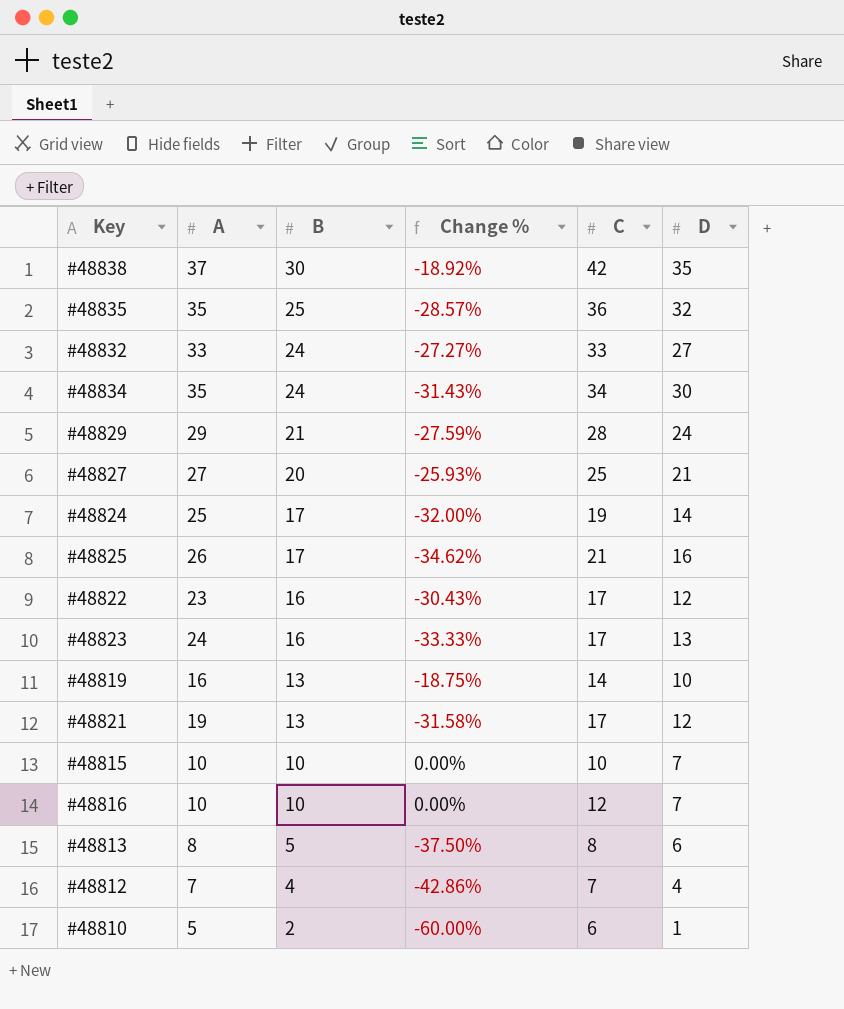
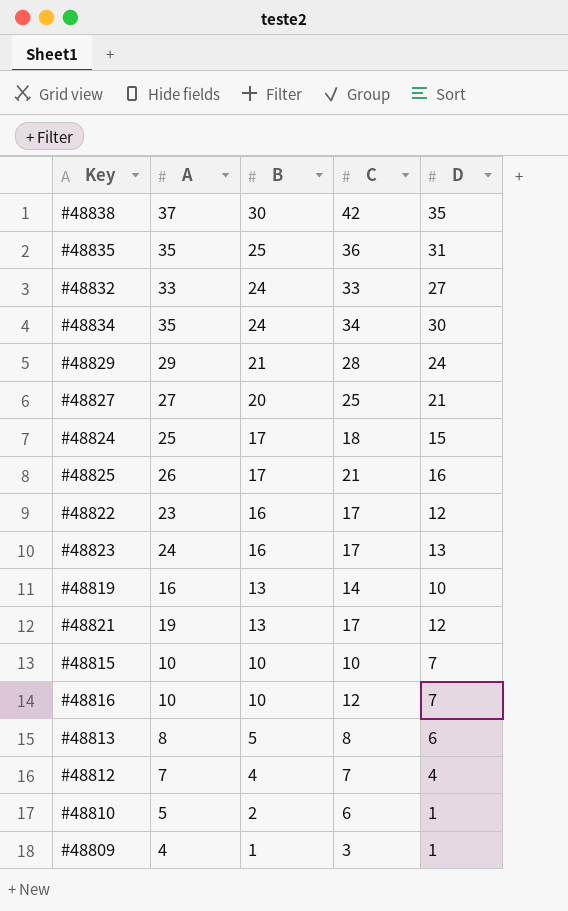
column Change % | formula: ([B] - [A]) / [A] -> none
#48835 | D: 32 -> 31
#48824 | C: 19 -> 18
#48824 | D: 14 -> 15
row #48809: none -> 4 | 1 | 3 | 1

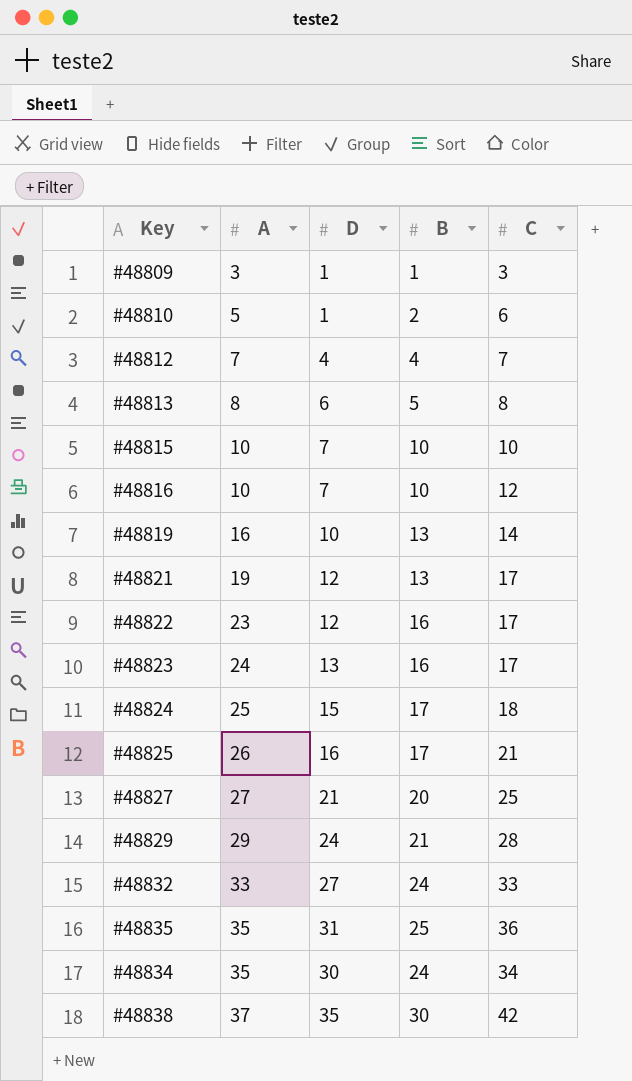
row order: B descending -> A ascending
column D | position: 5 -> 3
#48809 | A: 4 -> 3

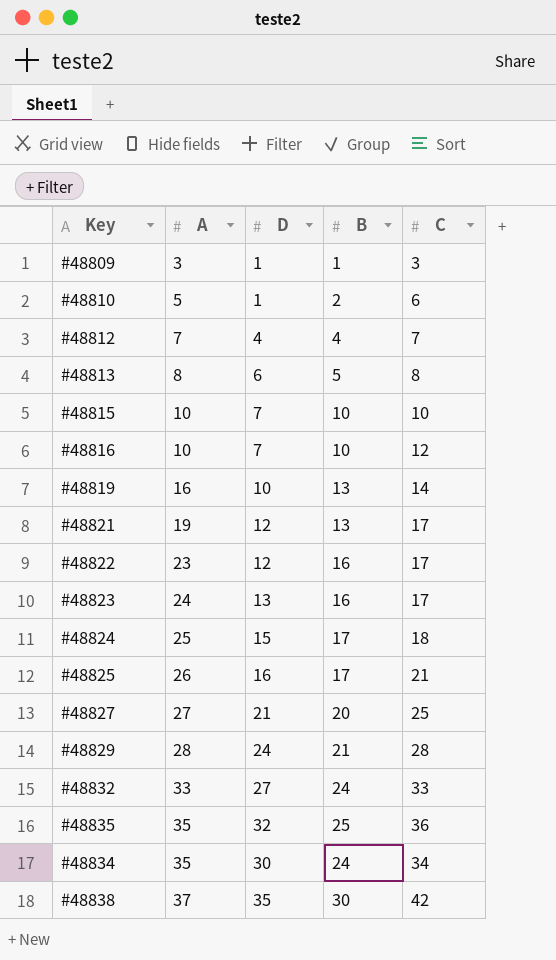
#48829 | A: 29 -> 28
#48835 | D: 31 -> 32

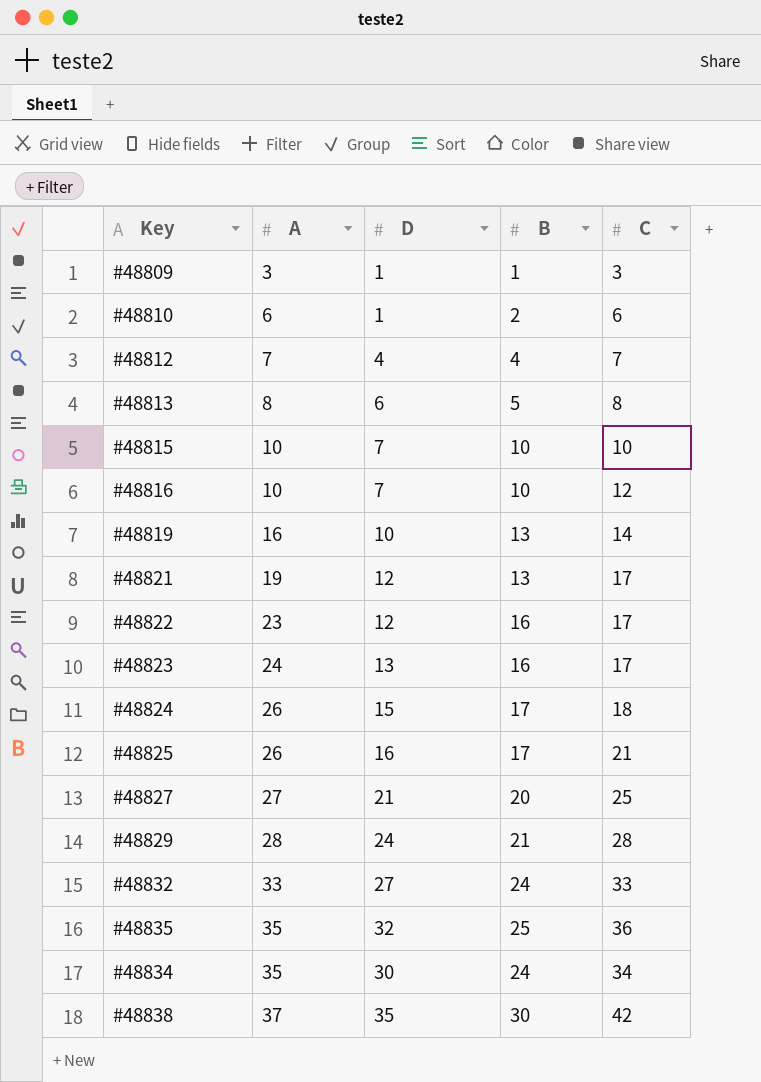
#48810 | A: 5 -> 6
#48824 | A: 25 -> 26

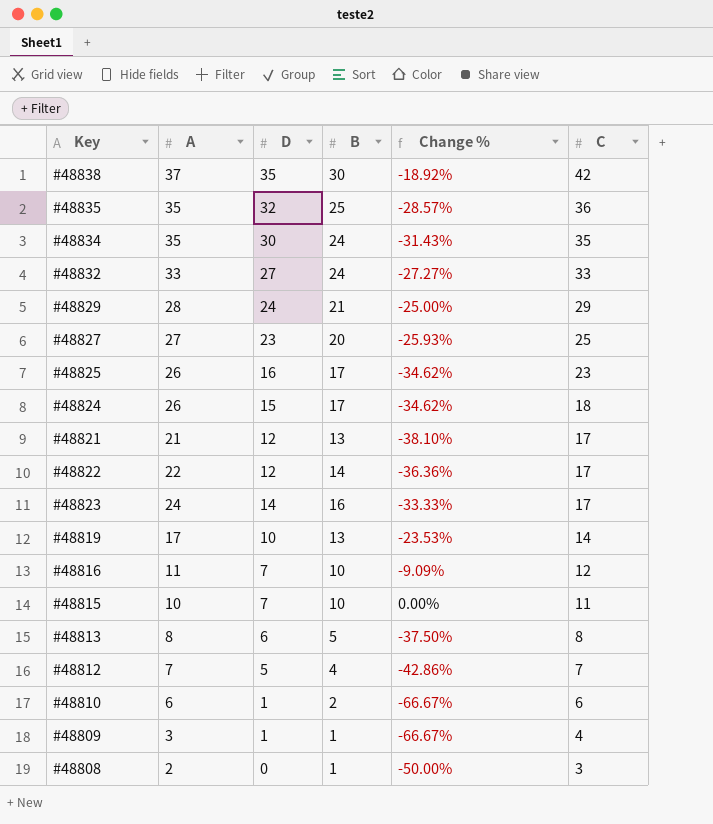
row order: A ascending -> C descending
column Change % | formula: none -> ([B] - [A]) / [A]
#48834 | C: 34 -> 35
#48829 | C: 28 -> 29
#48827 | D: 21 -> 23
#48825 | C: 21 -> 23
#48821 | A: 19 -> 21
#48822 | A: 23 -> 22
#48822 | B: 16 -> 14
#48823 | D: 13 -> 14
#48819 | A: 16 -> 17
#48816 | A: 10 -> 11
#48815 | C: 10 -> 11
#48812 | D: 4 -> 5
#48809 | C: 3 -> 4
row #48808: none -> 2 | 0 | 1 | -50.00% | 3

